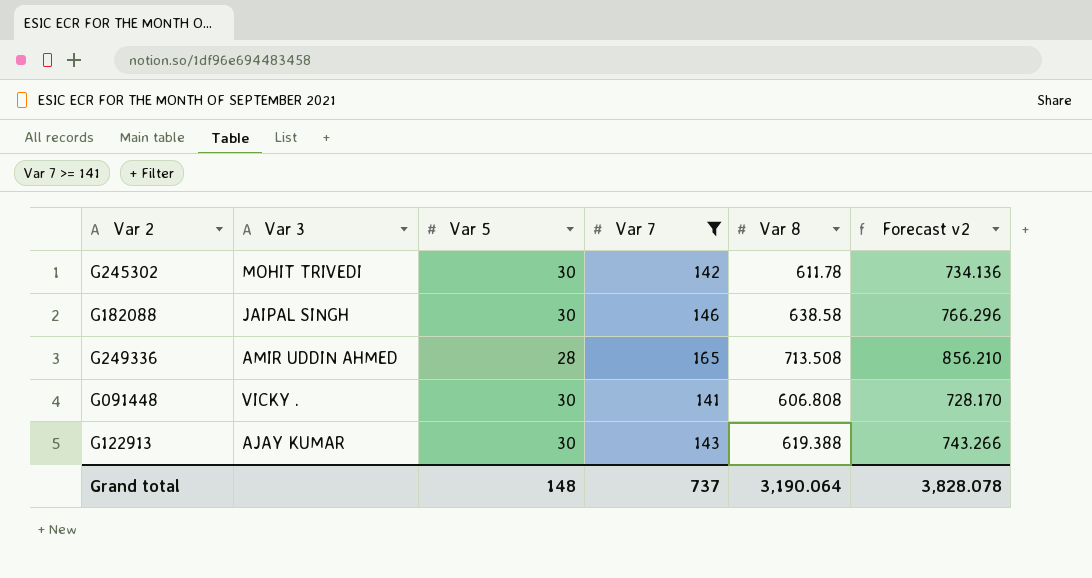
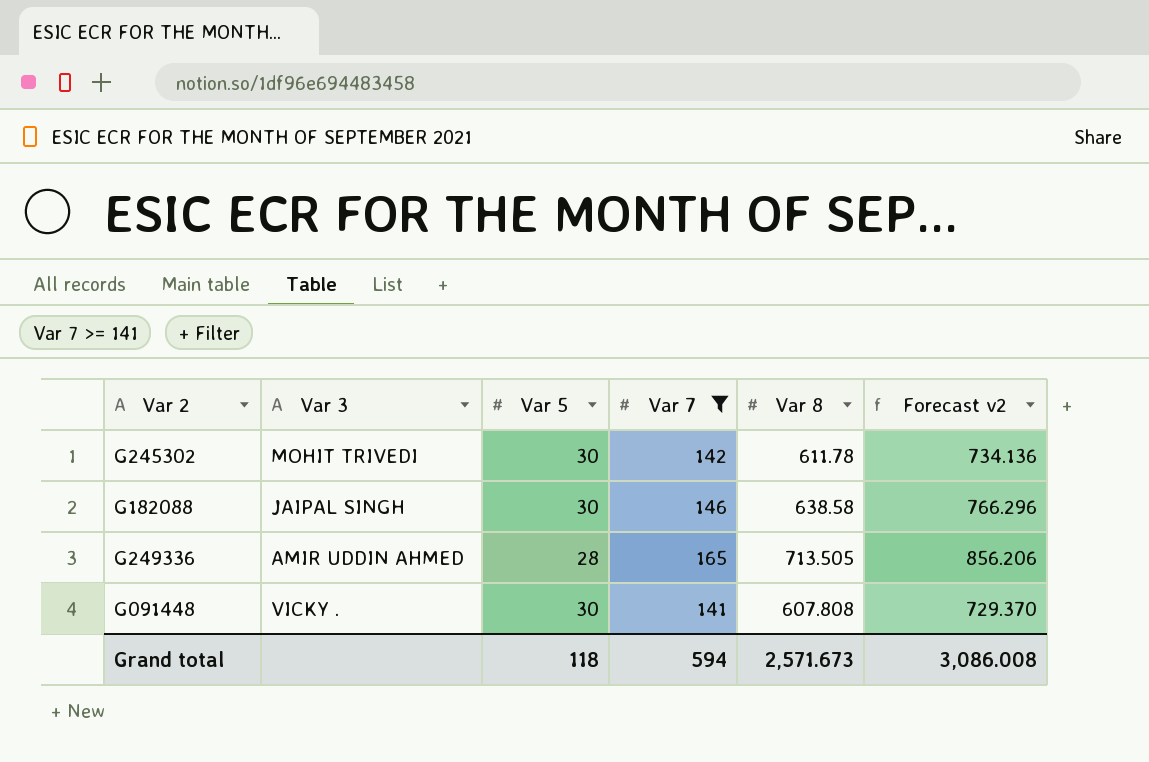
row G122913: AJAY KUMAR | 30 | 143 | 619.388 | 743.266 -> none
G249336 | Var 8: 713.508 -> 713.505
G249336 | Forecast v2: 856.210 -> 856.206
G091448 | Var 8: 606.808 -> 607.808
G091448 | Forecast v2: 728.170 -> 729.370
Grand total | Var 5: 148 -> 118
Grand total | Var 7: 737 -> 594
Grand total | Var 8: 3,190.064 -> 2,571.673
Grand total | Forecast v2: 3,828.078 -> 3,086.008

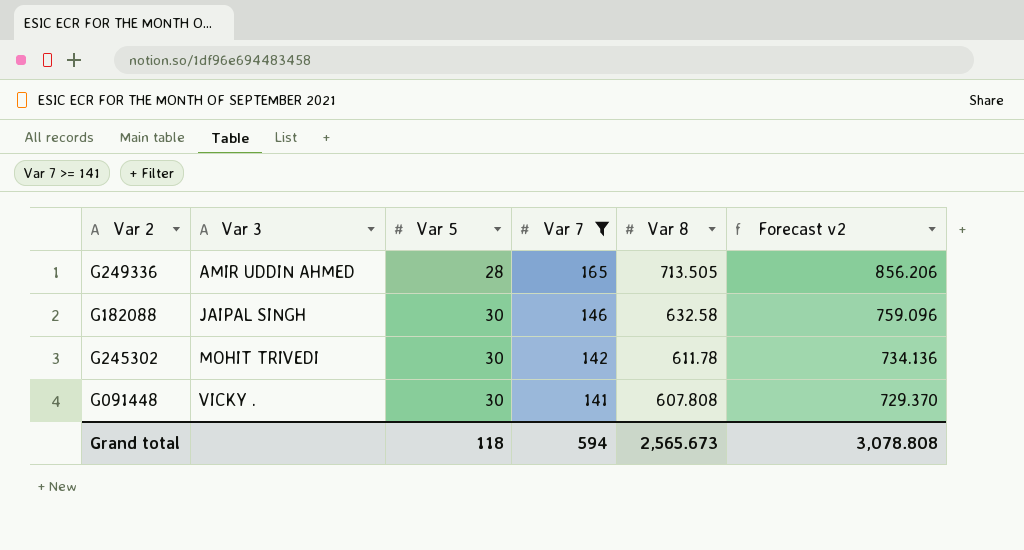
row order: none -> Var 3 ascending
G182088 | Var 8: 638.58 -> 632.58
G182088 | Forecast v2: 766.296 -> 759.096
Grand total | Var 8: 2,571.673 -> 2,565.673
Grand total | Forecast v2: 3,086.008 -> 3,078.808

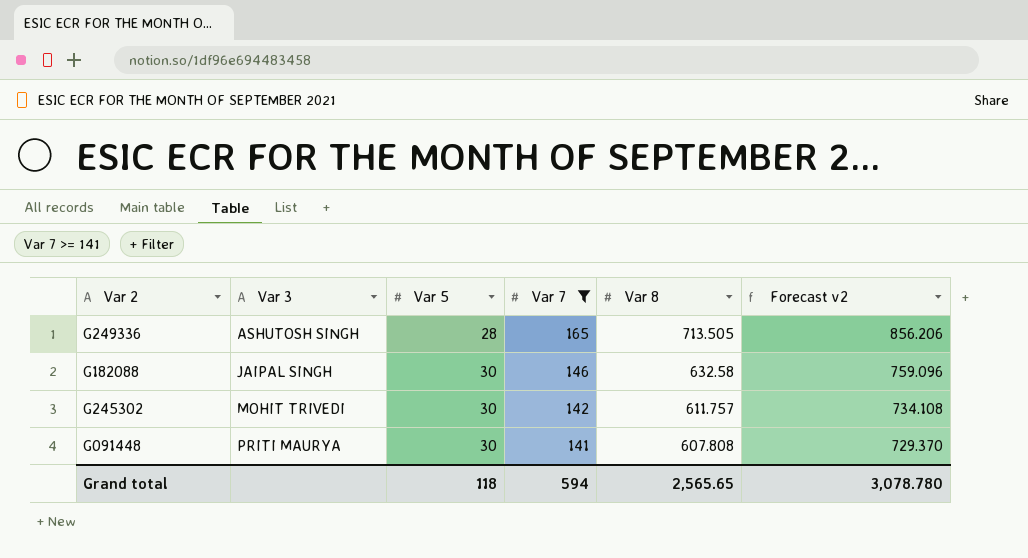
G249336 | Var 3: AMIR UDDIN AHMED -> ASHUTOSH SINGH
G245302 | Var 8: 611.78 -> 611.757
G245302 | Forecast v2: 734.136 -> 734.108
G091448 | Var 3: VICKY . -> PRITI MAURYA
Grand total | Var 8: 2,565.673 -> 2,565.65
Grand total | Forecast v2: 3,078.808 -> 3,078.780

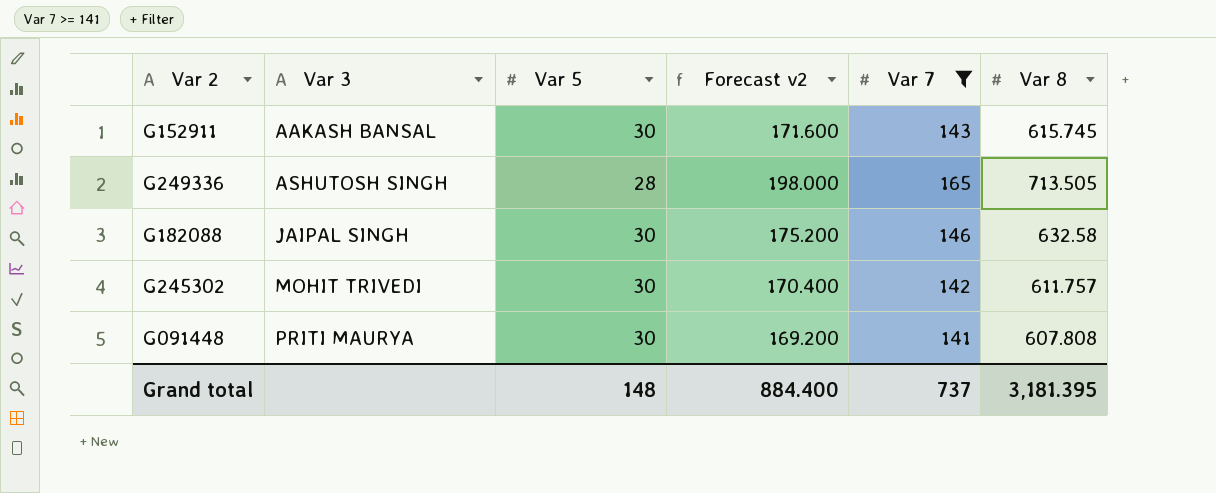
column Forecast v2 | formula: [Var 8] * 1.2 -> [Var 7] * 1.2
column Forecast v2 | position: 6 -> 4
row G152911: none -> AAKASH BANSAL | 30 | 171.600 | 143 | 615.745
Grand total | Var 5: 118 -> 148
Grand total | Forecast v2: 3,078.780 -> 884.400
Grand total | Var 7: 594 -> 737
Grand total | Var 8: 2,565.65 -> 3,181.395

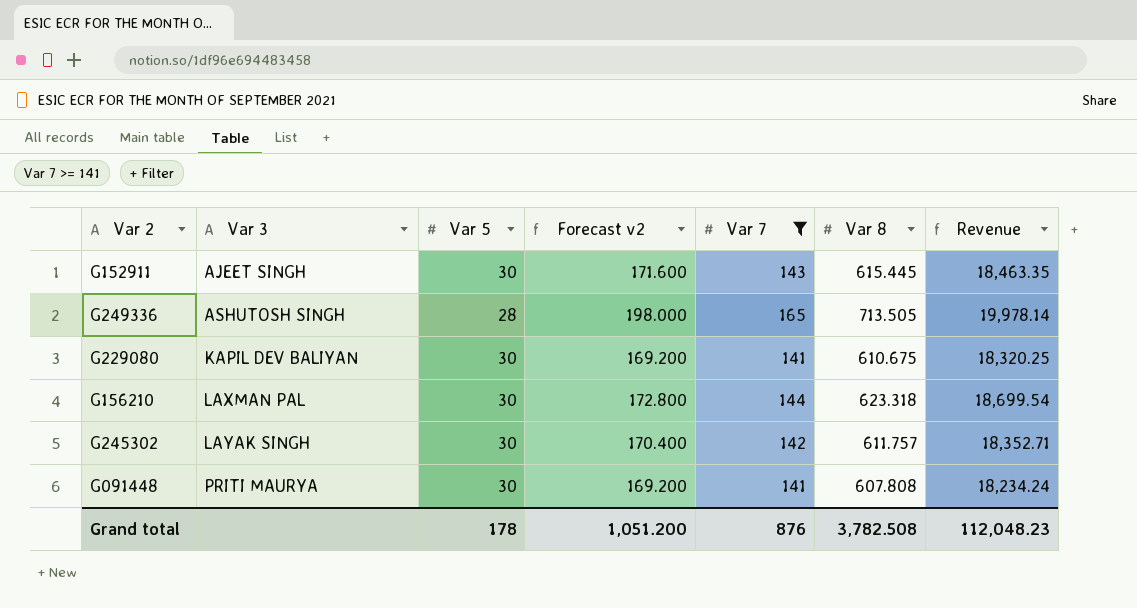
column Revenue | formula: none -> [Var 5] * [Var 8]
row G182088: JAIPAL SINGH | 30 | 175.200 | 146 | 632.58 -> none
G152911 | Var 3: AAKASH BANSAL -> AJEET SINGH
G152911 | Var 8: 615.745 -> 615.445
row G229080: none -> KAPIL DEV BALIYAN | 30 | 169.200 | 141 | 610.675 | 18,320.25
row G156210: none -> LAXMAN PAL | 30 | 172.800 | 144 | 623.318 | 18,699.54
G245302 | Var 3: MOHIT TRIVEDI -> LAYAK SINGH
Grand total | Var 5: 148 -> 178
Grand total | Forecast v2: 884.400 -> 1,051.200
Grand total | Var 7: 737 -> 876
Grand total | Var 8: 3,181.395 -> 3,782.508

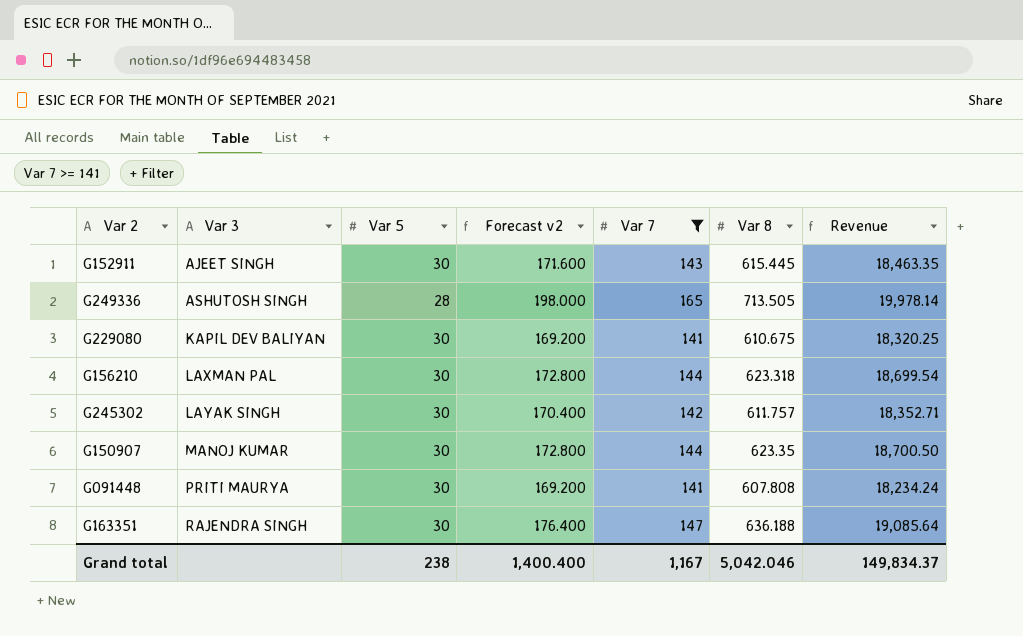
row G150907: none -> MANOJ KUMAR | 30 | 172.800 | 144 | 623.35 | 18,700.50
row G163351: none -> RAJENDRA SINGH | 30 | 176.400 | 147 | 636.188 | 19,085.64
Grand total | Var 5: 178 -> 238
Grand total | Forecast v2: 1,051.200 -> 1,400.400
Grand total | Var 7: 876 -> 1,167
Grand total | Var 8: 3,782.508 -> 5,042.046
Grand total | Revenue: 112,048.23 -> 149,834.37

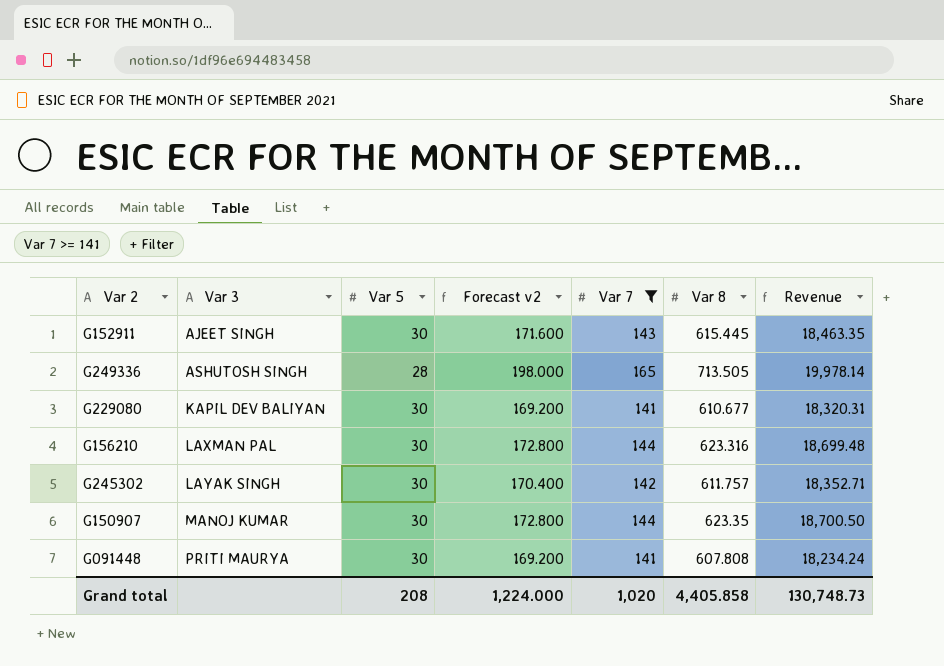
row G163351: RAJENDRA SINGH | 30 | 176.400 | 147 | 636.188 | 19,085.64 -> none
G229080 | Var 8: 610.675 -> 610.677
G229080 | Revenue: 18,320.25 -> 18,320.31
G156210 | Var 8: 623.318 -> 623.316
G156210 | Revenue: 18,699.54 -> 18,699.48
Grand total | Var 5: 238 -> 208
Grand total | Forecast v2: 1,400.400 -> 1,224.000
Grand total | Var 7: 1,167 -> 1,020
Grand total | Var 8: 5,042.046 -> 4,405.858
Grand total | Revenue: 149,834.37 -> 130,748.73

